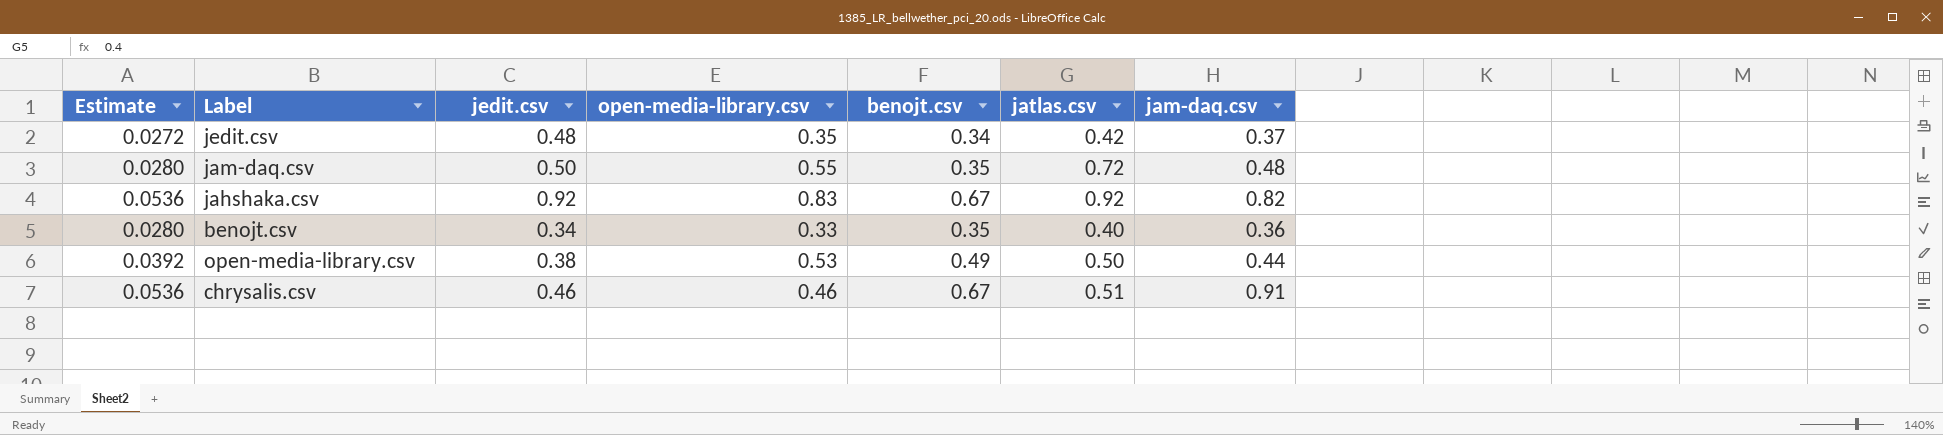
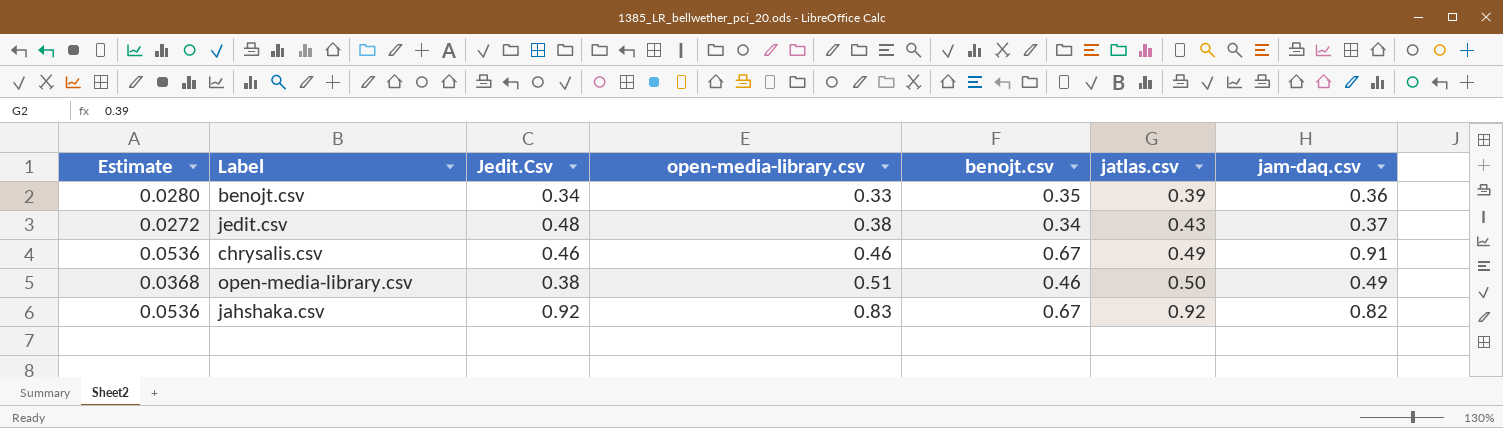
row order: none -> open-media-library.csv ascending
column name: jedit.csv -> Jedit.Csv
row jam-daq.csv: 0.0280 | 0.50 | 0.55 | 0.35 | 0.72 | 0.48 -> none
benojt.csv | jatlas.csv: 0.40 -> 0.39
jedit.csv | open-media-library.csv: 0.35 -> 0.38
jedit.csv | jatlas.csv: 0.42 -> 0.43
chrysalis.csv | jatlas.csv: 0.51 -> 0.49
open-media-library.csv | Estimate: 0.0392 -> 0.0368
open-media-library.csv | open-media-library.csv: 0.53 -> 0.51
open-media-library.csv | benojt.csv: 0.49 -> 0.46
open-media-library.csv | jam-daq.csv: 0.44 -> 0.49

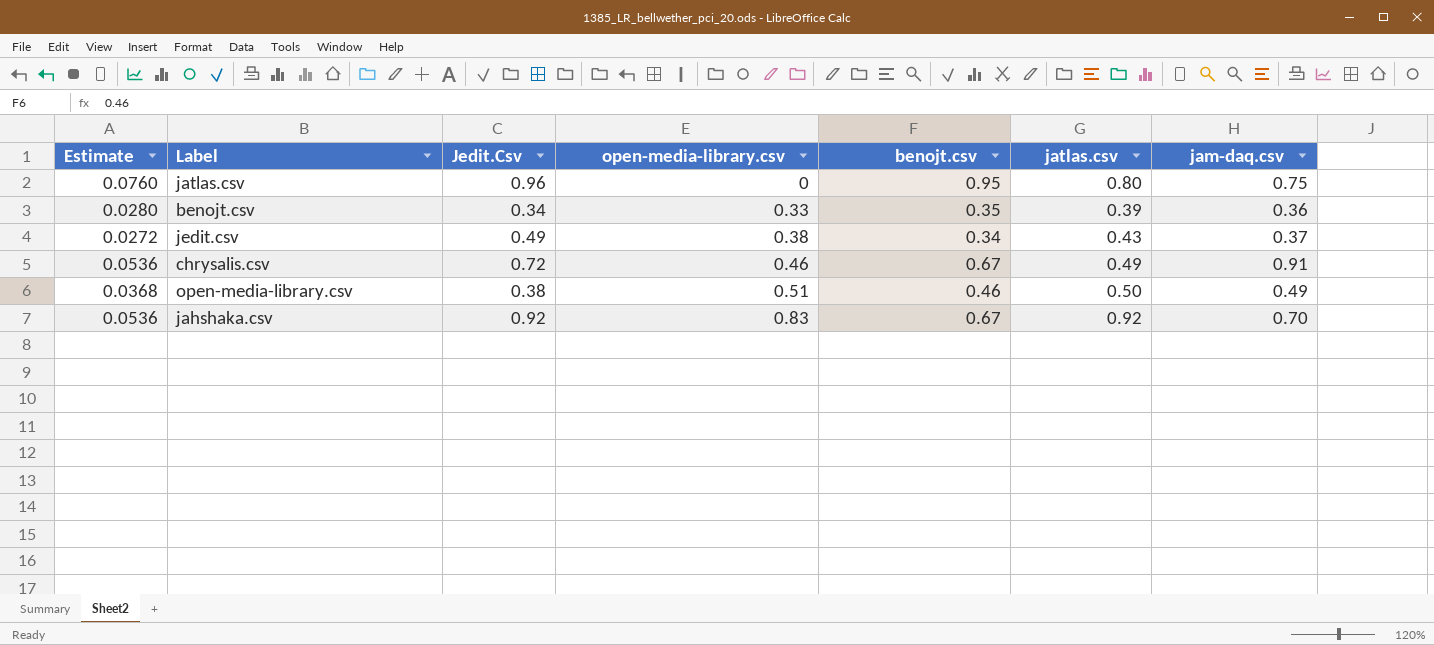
row jatlas.csv: none -> 0.0760 | 0.96 | 0 | 0.95 | 0.80 | 0.75
jedit.csv | Jedit.Csv: 0.48 -> 0.49
chrysalis.csv | Jedit.Csv: 0.46 -> 0.72
jahshaka.csv | jam-daq.csv: 0.82 -> 0.70

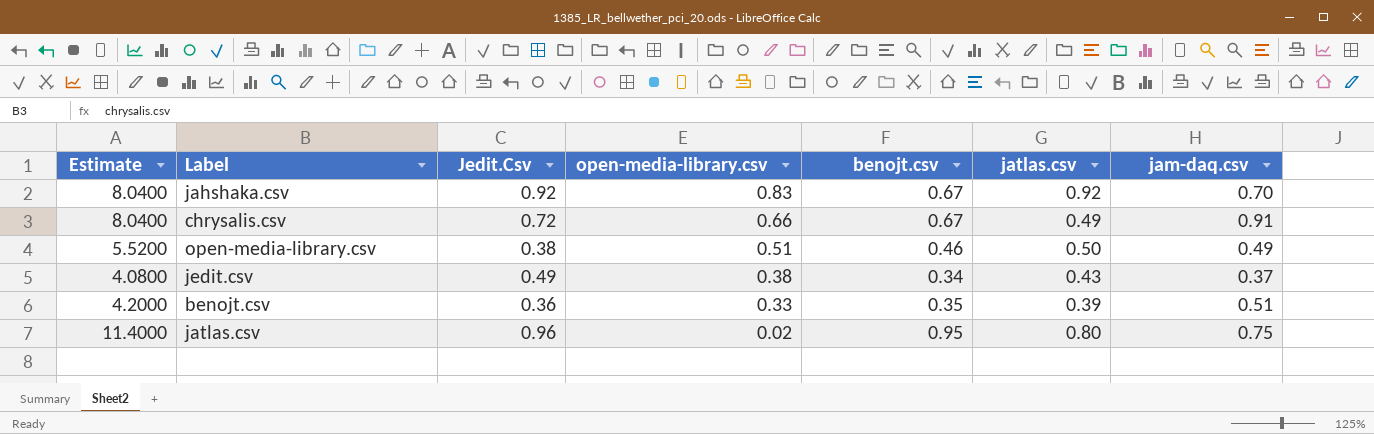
row order: open-media-library.csv ascending -> open-media-library.csv descending
column Estimate | formula: [benojt.csv] * 0.08 -> [benojt.csv] * 12
chrysalis.csv | open-media-library.csv: 0.46 -> 0.66
benojt.csv | Jedit.Csv: 0.34 -> 0.36
benojt.csv | jam-daq.csv: 0.36 -> 0.51
jatlas.csv | open-media-library.csv: 0 -> 0.02

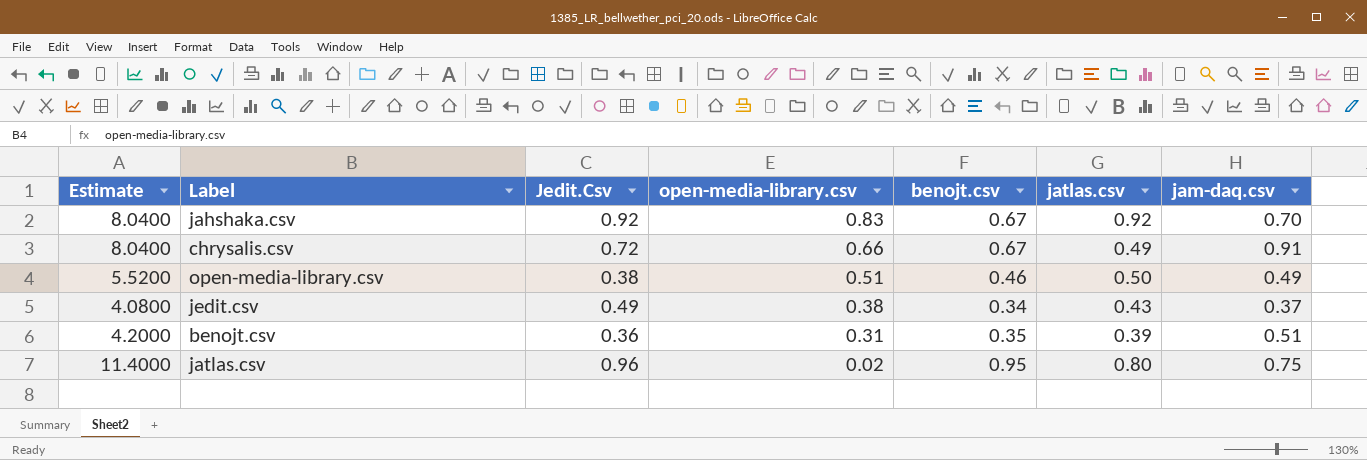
benojt.csv | open-media-library.csv: 0.33 -> 0.31

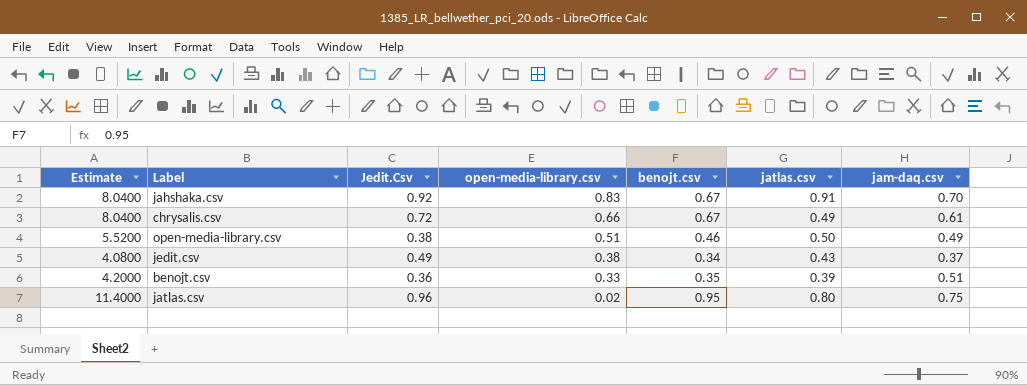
jahshaka.csv | jatlas.csv: 0.92 -> 0.91
chrysalis.csv | jam-daq.csv: 0.91 -> 0.61
benojt.csv | open-media-library.csv: 0.31 -> 0.33

